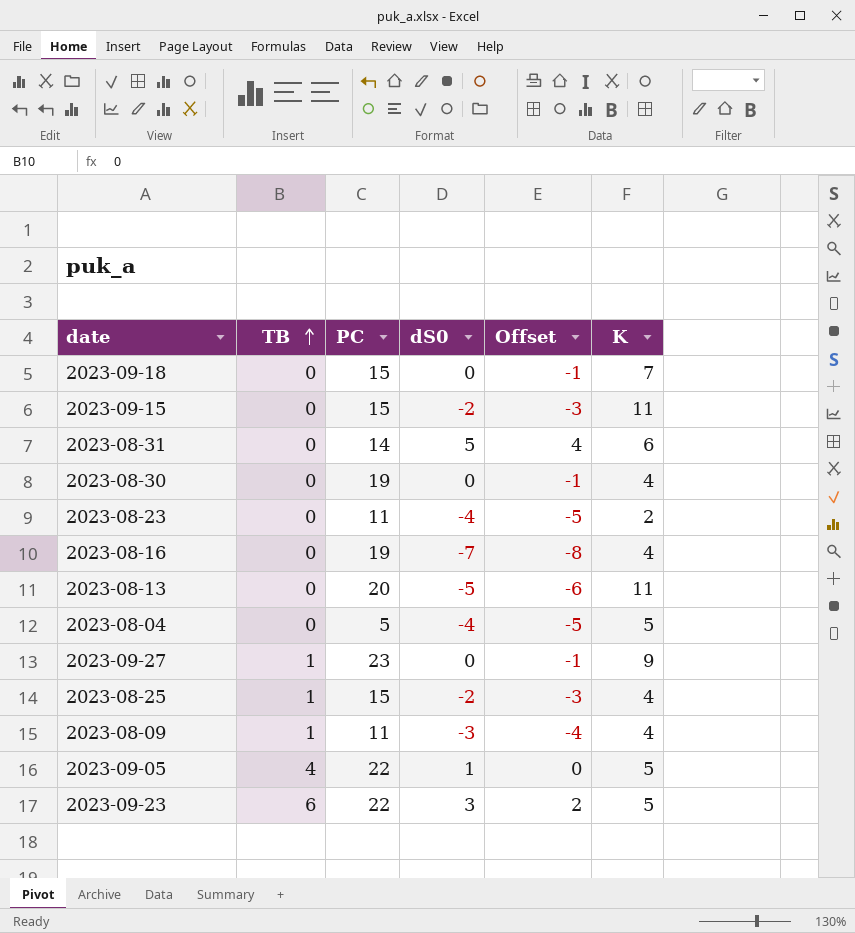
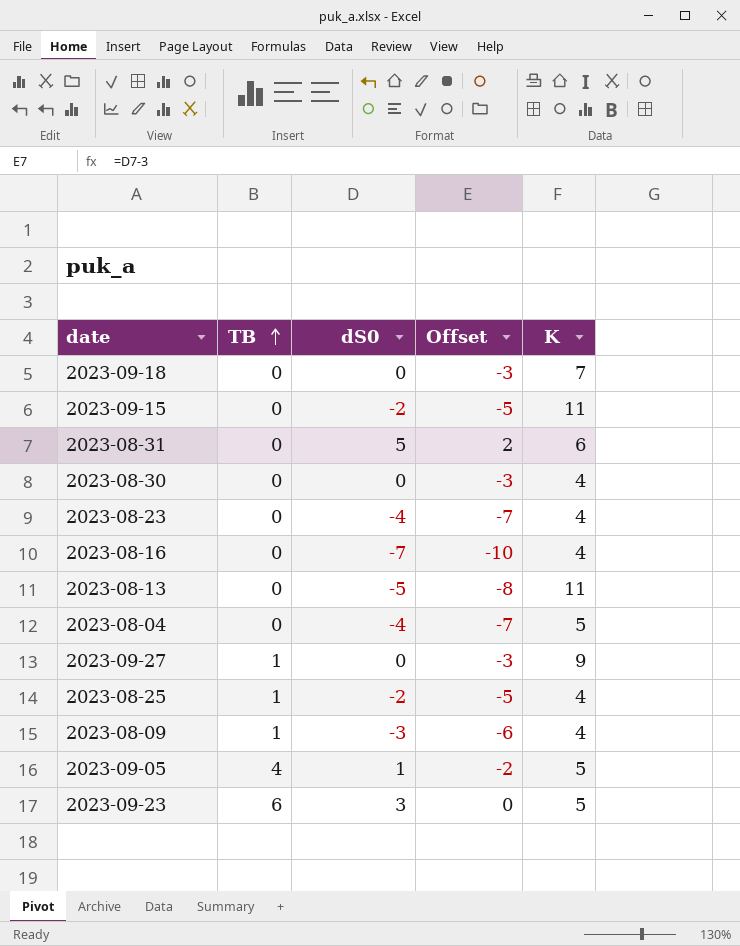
column PC | position: 3 -> none
column Offset | formula: [dS0] - 1 -> [dS0] - 3
2023-08-23 | K: 2 -> 4

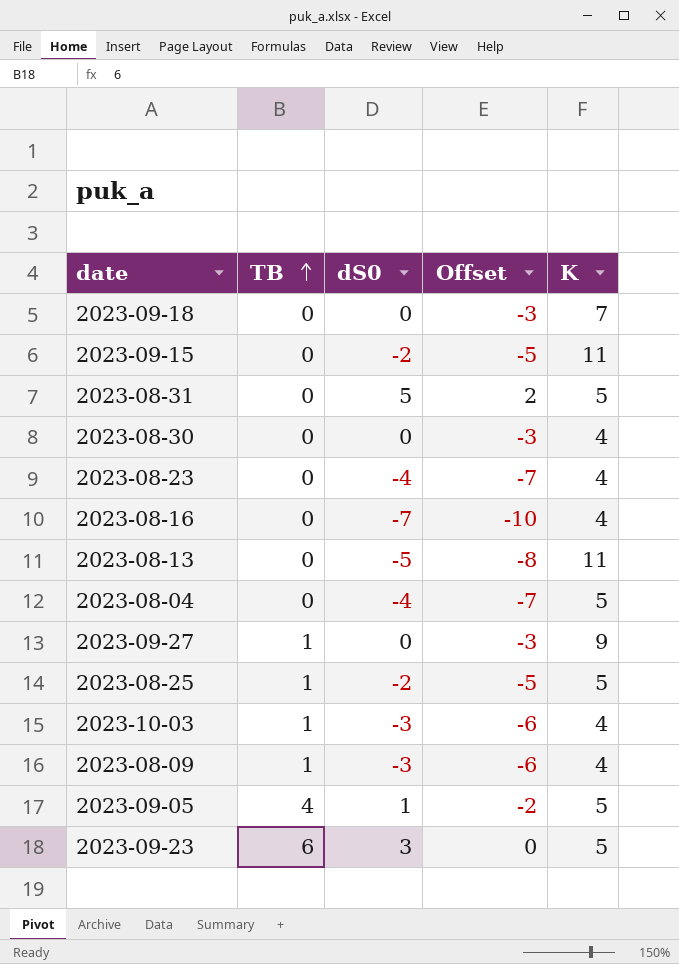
2023-08-31 | K: 6 -> 5
2023-08-25 | K: 4 -> 5
row 2023-10-03: none -> 1 | -3 | -6 | 4

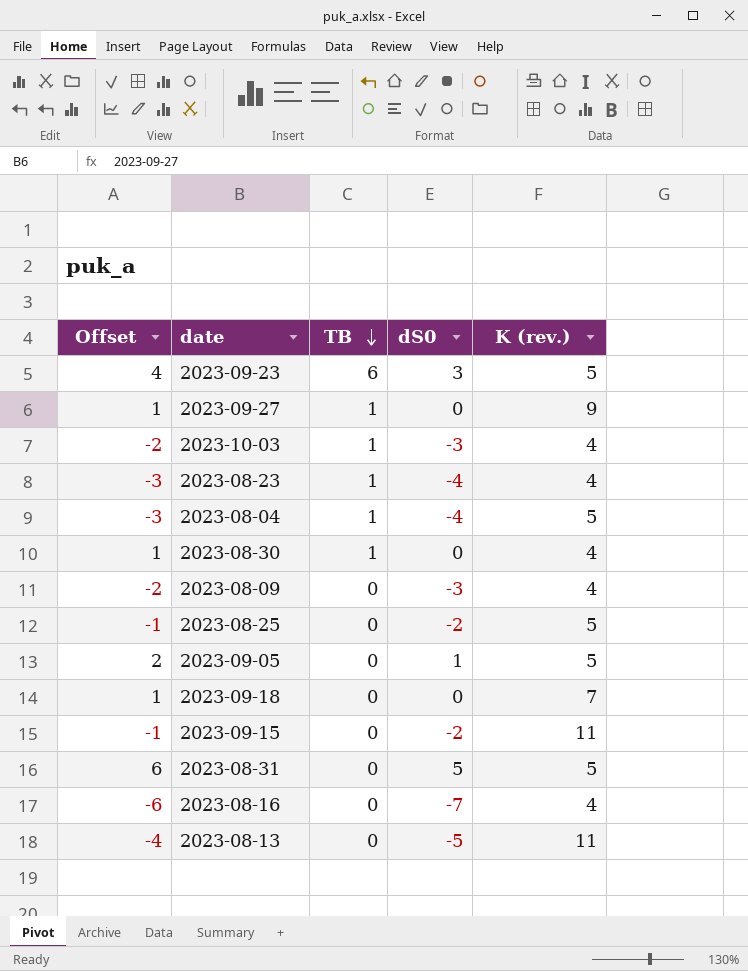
row order: TB ascending -> TB descending
column Offset | formula: [dS0] - 3 -> [dS0] + 1
column Offset | position: 4 -> 1
column name: K -> K (rev.)
2023-08-23 | TB: 0 -> 1
2023-08-04 | TB: 0 -> 1
2023-08-30 | TB: 0 -> 1
2023-08-09 | TB: 1 -> 0
2023-08-25 | TB: 1 -> 0
2023-09-05 | TB: 4 -> 0

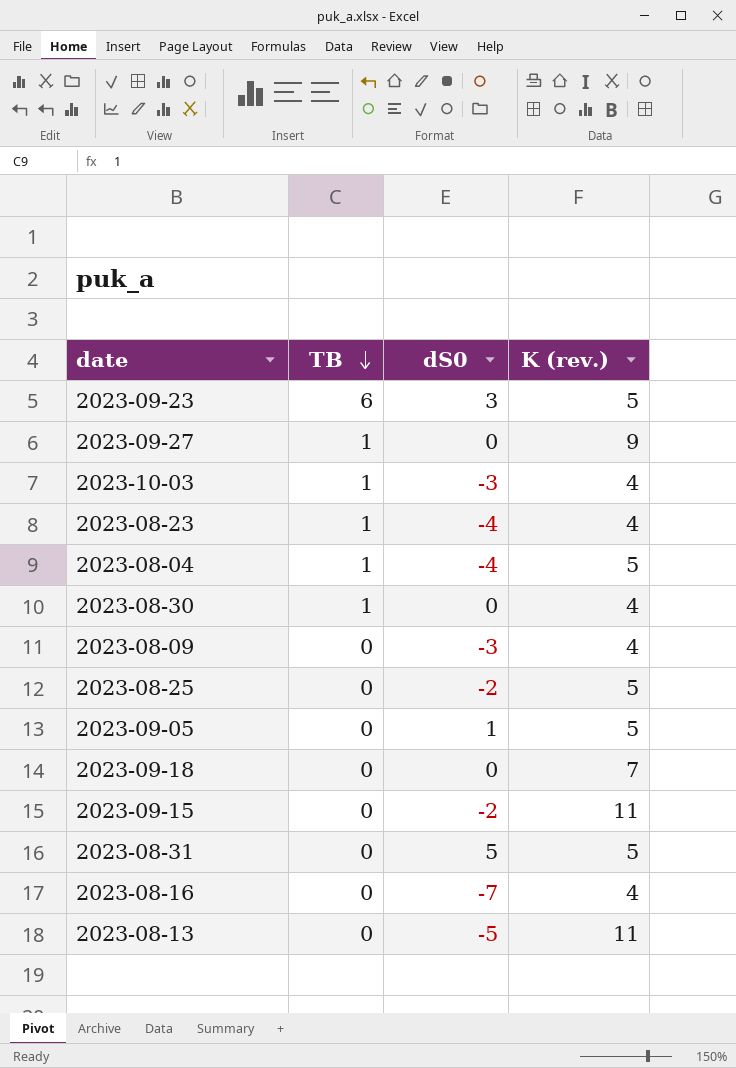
column Offset | formula: [dS0] + 1 -> none

